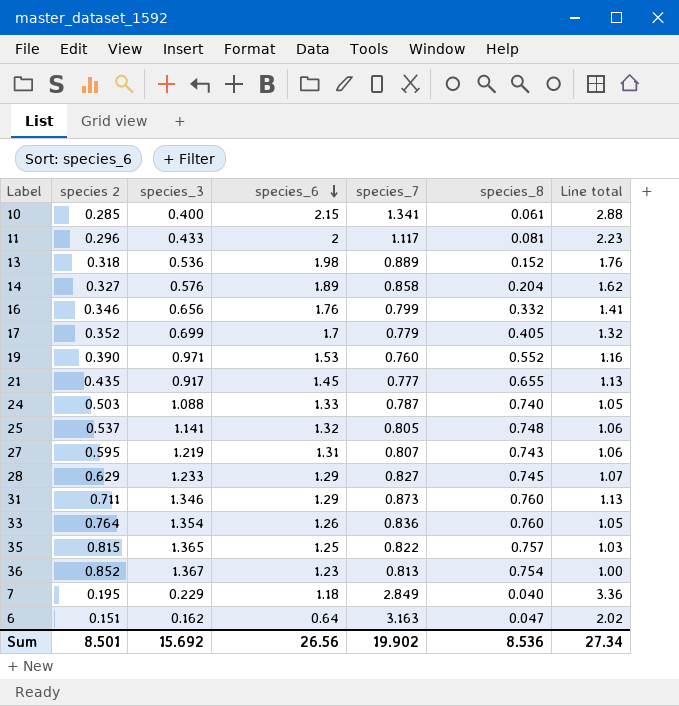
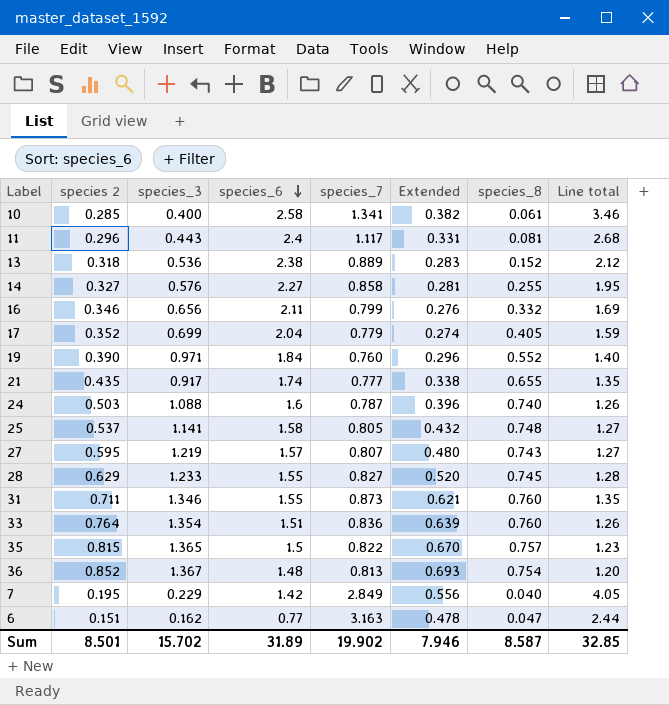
column Extended | formula: none -> [species 2] * [species_7]
10 | species_6: 2.15 -> 2.58
10 | Line total: 2.88 -> 3.46
11 | species_3: 0.433 -> 0.443
11 | species_6: 2 -> 2.4
11 | Line total: 2.23 -> 2.68
13 | species_6: 1.98 -> 2.38
13 | Line total: 1.76 -> 2.12
14 | species_6: 1.89 -> 2.27
14 | species_8: 0.204 -> 0.255
14 | Line total: 1.62 -> 1.95
16 | species_6: 1.76 -> 2.11
16 | Line total: 1.41 -> 1.69
17 | species_6: 1.7 -> 2.04
17 | Line total: 1.32 -> 1.59
19 | species_6: 1.53 -> 1.84
19 | Line total: 1.16 -> 1.40
21 | species_6: 1.45 -> 1.74
21 | Line total: 1.13 -> 1.35
24 | species_6: 1.33 -> 1.6
24 | Line total: 1.05 -> 1.26
25 | species_6: 1.32 -> 1.58
25 | Line total: 1.06 -> 1.27
27 | species_6: 1.31 -> 1.57
27 | Line total: 1.06 -> 1.27
28 | species_6: 1.29 -> 1.55
28 | Line total: 1.07 -> 1.28
31 | species_6: 1.29 -> 1.55
31 | Line total: 1.13 -> 1.35
33 | species_6: 1.26 -> 1.51
33 | Line total: 1.05 -> 1.26
35 | species_6: 1.25 -> 1.5
35 | Line total: 1.03 -> 1.23
36 | species_6: 1.23 -> 1.48
36 | Line total: 1.00 -> 1.20
7 | species_6: 1.18 -> 1.42
7 | Line total: 3.36 -> 4.05
6 | species_6: 0.64 -> 0.77
6 | Line total: 2.02 -> 2.44
Sum | species_3: 15.692 -> 15.702
Sum | species_6: 26.56 -> 31.89
Sum | species_8: 8.536 -> 8.587
Sum | Line total: 27.34 -> 32.85

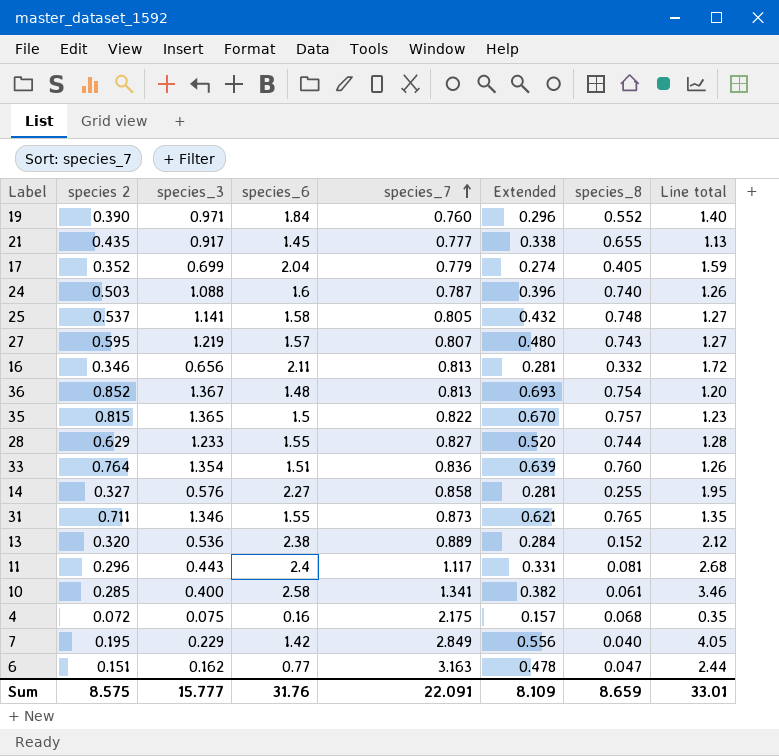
row order: species_6 descending -> species_7 ascending
21 | species_6: 1.74 -> 1.45
21 | Line total: 1.35 -> 1.13
16 | species_7: 0.799 -> 0.813
16 | Extended: 0.276 -> 0.281
16 | Line total: 1.69 -> 1.72
28 | species_8: 0.745 -> 0.744
31 | species_8: 0.760 -> 0.765
13 | species 2: 0.318 -> 0.320
13 | Extended: 0.283 -> 0.284
row 4: none -> 0.072 | 0.075 | 0.16 | 2.175 | 0.157 | 0.068 | 0.35
Sum | species 2: 8.501 -> 8.575
Sum | species_3: 15.702 -> 15.777
Sum | species_6: 31.89 -> 31.76
Sum | species_7: 19.902 -> 22.091
Sum | Extended: 7.946 -> 8.109
Sum | species_8: 8.587 -> 8.659
Sum | Line total: 32.85 -> 33.01

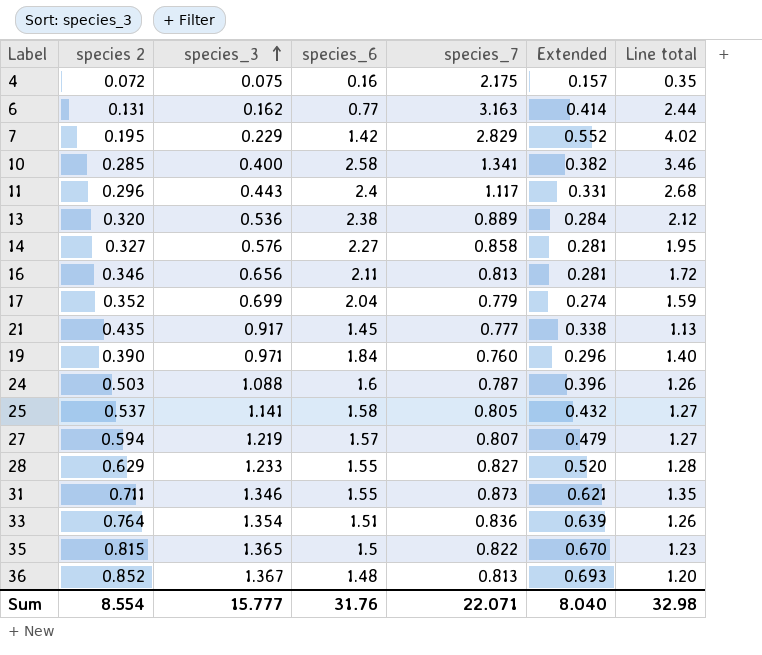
row order: species_7 ascending -> species_3 ascending
column species_8 | position: 7 -> none
6 | species 2: 0.151 -> 0.131
6 | Extended: 0.478 -> 0.414
7 | species_7: 2.849 -> 2.829
7 | Extended: 0.556 -> 0.552
7 | Line total: 4.05 -> 4.02
27 | species 2: 0.595 -> 0.594
27 | Extended: 0.480 -> 0.479
Sum | species 2: 8.575 -> 8.554
Sum | species_7: 22.091 -> 22.071
Sum | Extended: 8.109 -> 8.040
Sum | Line total: 33.01 -> 32.98

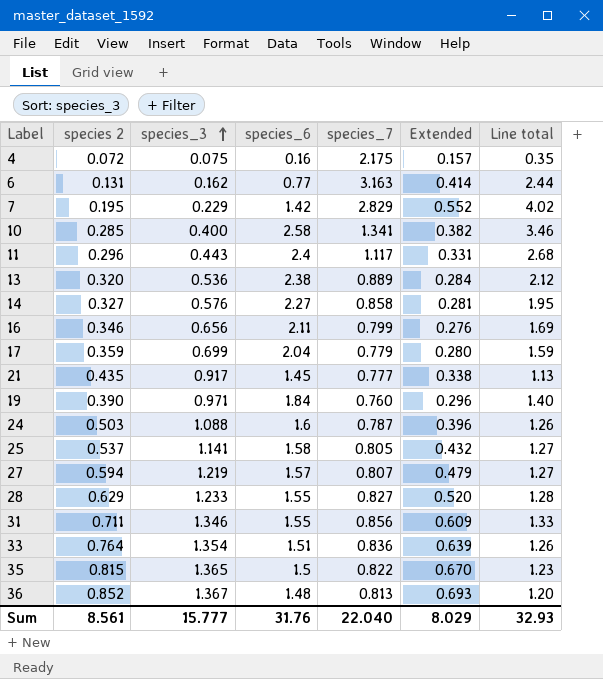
16 | species_7: 0.813 -> 0.799
16 | Extended: 0.281 -> 0.276
16 | Line total: 1.72 -> 1.69
17 | species 2: 0.352 -> 0.359
17 | Extended: 0.274 -> 0.280
31 | species_7: 0.873 -> 0.856
31 | Extended: 0.621 -> 0.609
31 | Line total: 1.35 -> 1.33
Sum | species 2: 8.554 -> 8.561
Sum | species_7: 22.071 -> 22.040
Sum | Extended: 8.040 -> 8.029
Sum | Line total: 32.98 -> 32.93

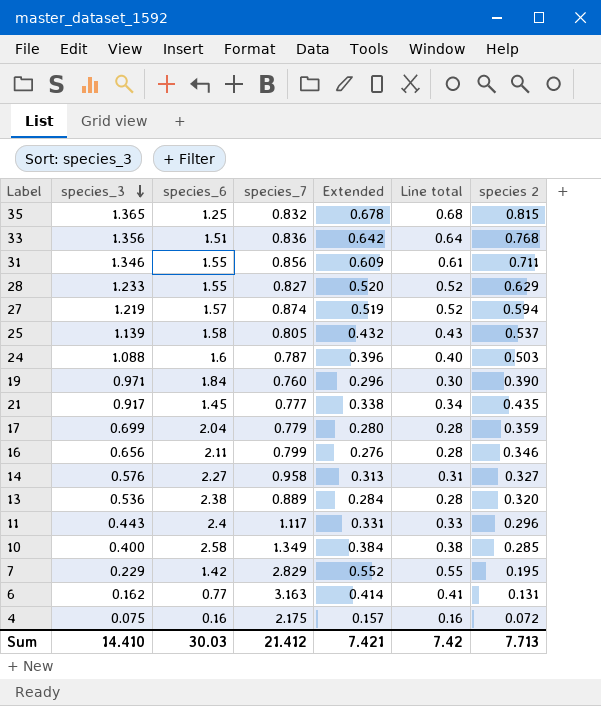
row order: species_3 ascending -> species_3 descending
column Line total | formula: [species_6] * [species_7] -> [species_7] * [species 2]
column species 2 | position: 2 -> 7
row 36: 0.852 | 1.367 | 1.48 | 0.813 | 0.693 | 1.20 -> none
35 | species_6: 1.5 -> 1.25
35 | species_7: 0.822 -> 0.832
35 | Extended: 0.670 -> 0.678
33 | species_3: 1.354 -> 1.356
33 | Extended: 0.639 -> 0.642
33 | species 2: 0.764 -> 0.768
27 | species_7: 0.807 -> 0.874
27 | Extended: 0.479 -> 0.519
25 | species_3: 1.141 -> 1.139
14 | species_7: 0.858 -> 0.958
14 | Extended: 0.281 -> 0.313
10 | species_7: 1.341 -> 1.349
10 | Extended: 0.382 -> 0.384
Sum | species_3: 15.777 -> 14.410
Sum | species_6: 31.76 -> 30.03
Sum | species_7: 22.040 -> 21.412
Sum | Extended: 8.029 -> 7.421
Sum | Line total: 32.93 -> 7.42
Sum | species 2: 8.561 -> 7.713

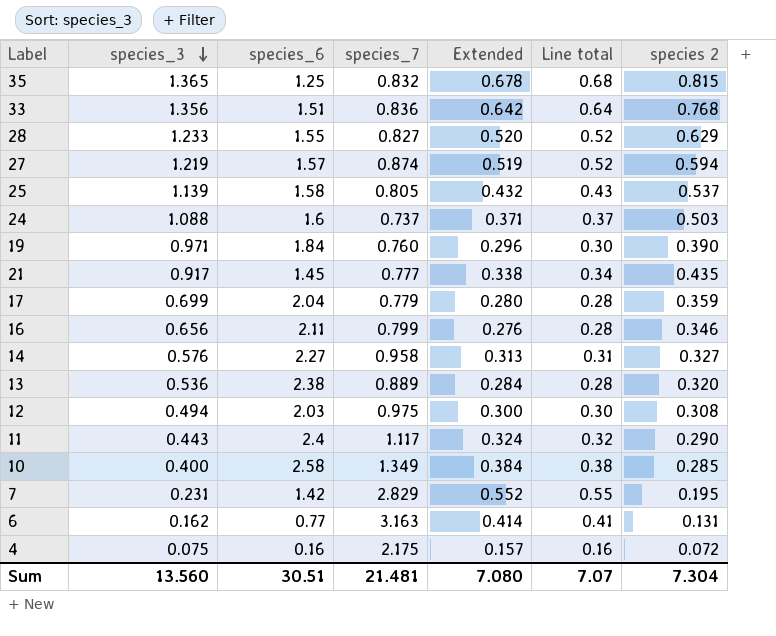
row 31: 1.346 | 1.55 | 0.856 | 0.609 | 0.61 | 0.711 -> none
24 | species_7: 0.787 -> 0.737
24 | Extended: 0.396 -> 0.371
24 | Line total: 0.40 -> 0.37
row 12: none -> 0.494 | 2.03 | 0.975 | 0.300 | 0.30 | 0.308
11 | Extended: 0.331 -> 0.324
11 | Line total: 0.33 -> 0.32
11 | species 2: 0.296 -> 0.290
7 | species_3: 0.229 -> 0.231
Sum | species_3: 14.410 -> 13.560
Sum | species_6: 30.03 -> 30.51
Sum | species_7: 21.412 -> 21.481
Sum | Extended: 7.421 -> 7.080
Sum | Line total: 7.42 -> 7.07
Sum | species 2: 7.713 -> 7.304

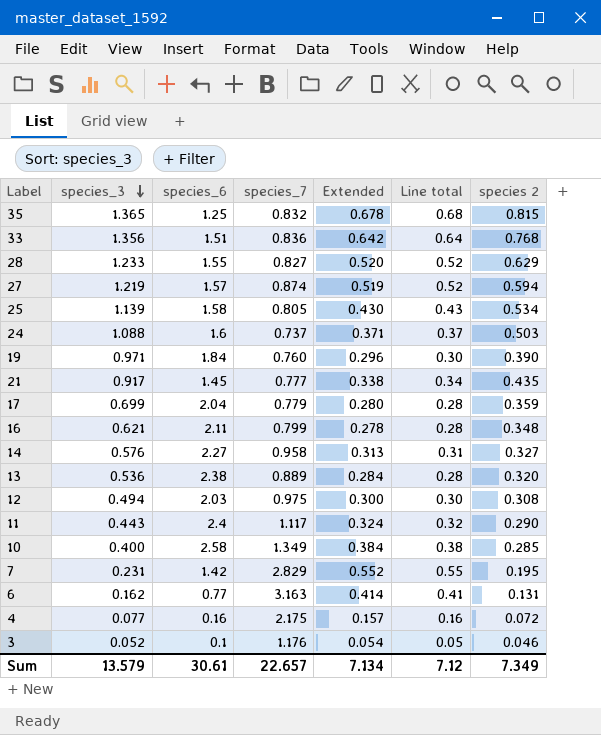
25 | Extended: 0.432 -> 0.430
25 | species 2: 0.537 -> 0.534
16 | species_3: 0.656 -> 0.621
16 | Extended: 0.276 -> 0.278
16 | species 2: 0.346 -> 0.348
4 | species_3: 0.075 -> 0.077
row 3: none -> 0.052 | 0.1 | 1.176 | 0.054 | 0.05 | 0.046
Sum | species_3: 13.560 -> 13.579
Sum | species_6: 30.51 -> 30.61
Sum | species_7: 21.481 -> 22.657
Sum | Extended: 7.080 -> 7.134
Sum | Line total: 7.07 -> 7.12
Sum | species 2: 7.304 -> 7.349

